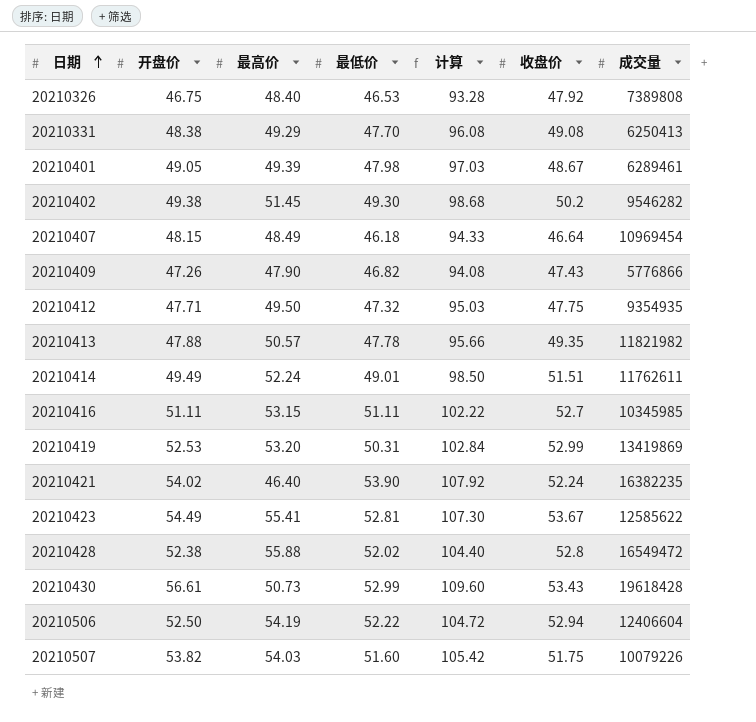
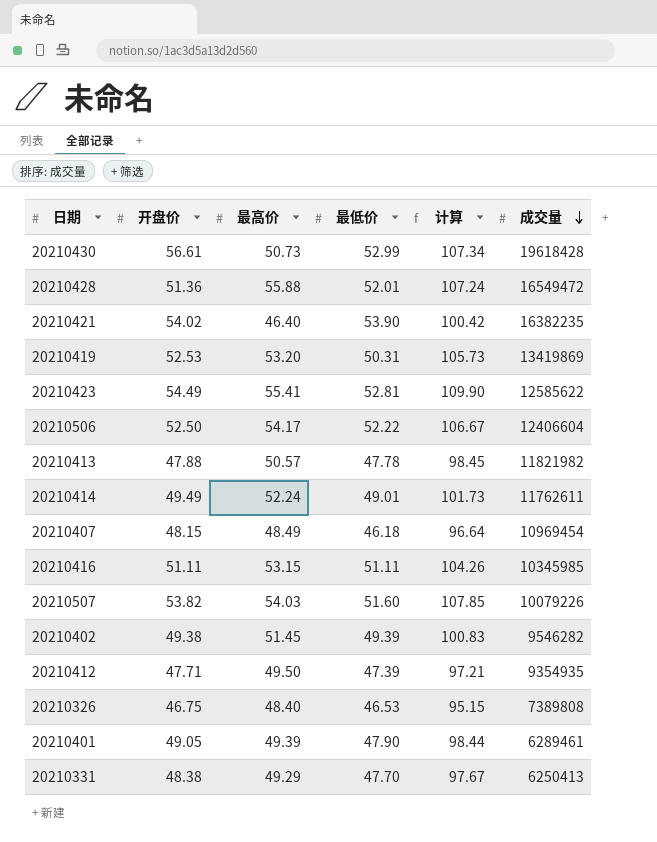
row order: 日期 ascending -> 成交量 descending
column 收盘价 | position: 6 -> none
column 计算 | formula: [开盘价] + [最低价] -> [开盘价] + [最高价]
row 20210409: 47.26 | 47.90 | 46.82 | 94.08 | 47.43 | 5776866 -> none
20210428 | 开盘价: 52.38 -> 51.36
20210428 | 最低价: 52.02 -> 52.01
20210506 | 最高价: 54.19 -> 54.17
20210402 | 最低价: 49.30 -> 49.39
20210412 | 最低价: 47.32 -> 47.39
20210401 | 最低价: 47.98 -> 47.90

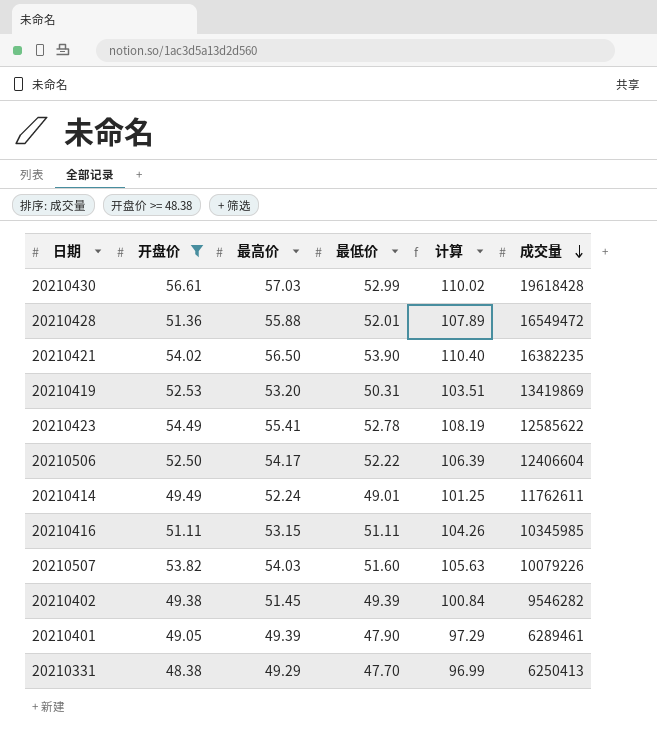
filter: none -> 开盘价 >= 48.38
column 计算 | formula: [开盘价] + [最高价] -> [最高价] + [最低价]
20210430 | 最高价: 50.73 -> 57.03
20210421 | 最高价: 46.40 -> 56.50
20210423 | 最低价: 52.81 -> 52.78

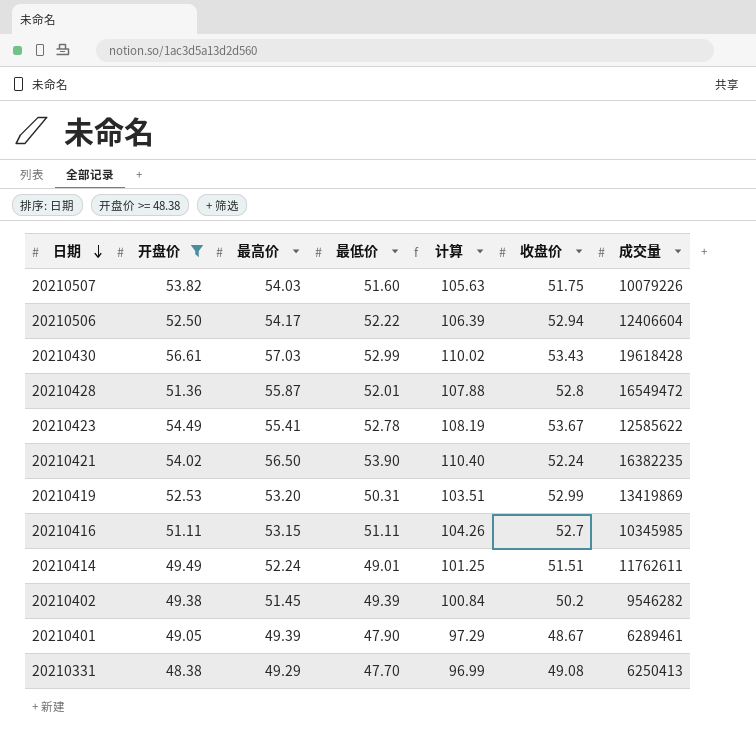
row order: 成交量 descending -> 日期 descending
column 收盘价 | position: none -> 6
20210428 | 最高价: 55.88 -> 55.87
20210428 | 计算: 107.89 -> 107.88

